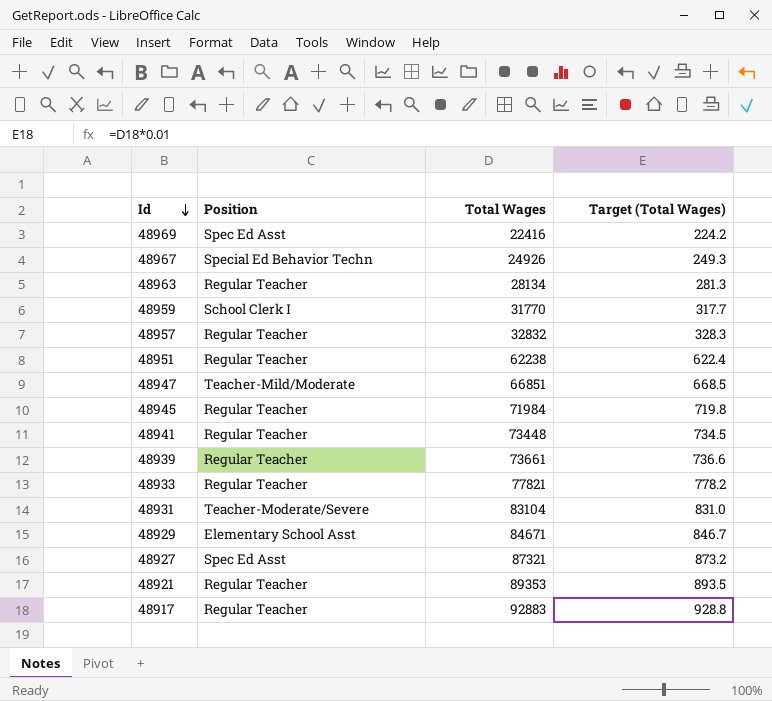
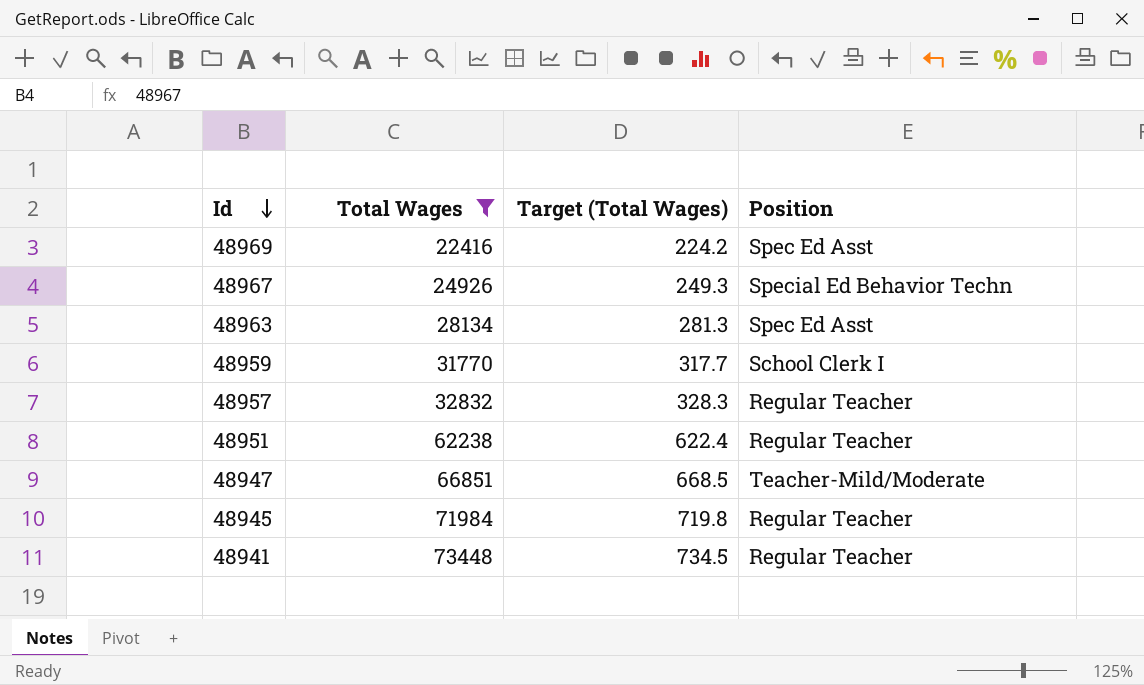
filter: none -> Total Wages <= 73448
column Position | position: 2 -> 4
48963 | Position: Regular Teacher -> Spec Ed Asst

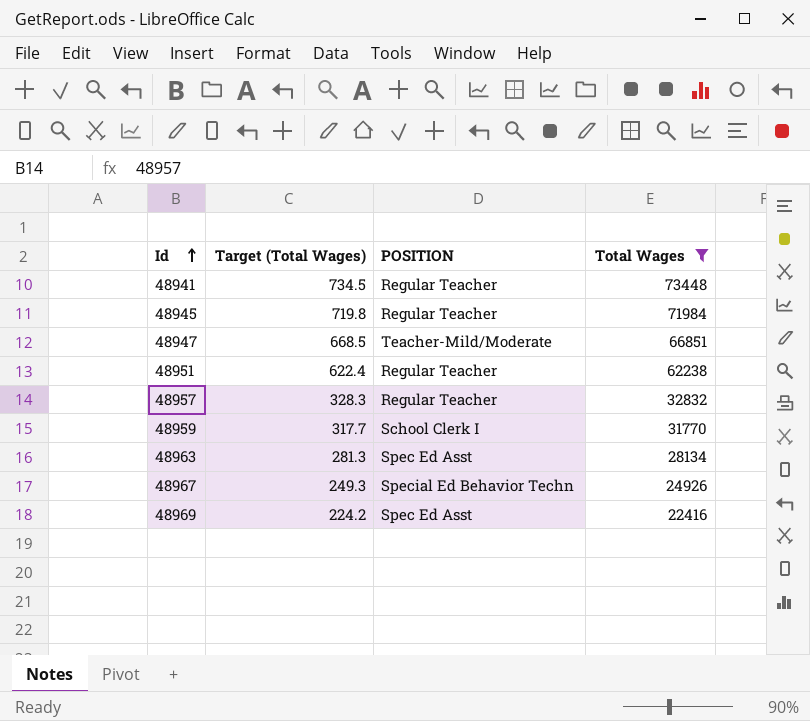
row order: Id descending -> Id ascending
column name: Position -> POSITION
column Total Wages | position: 2 -> 4

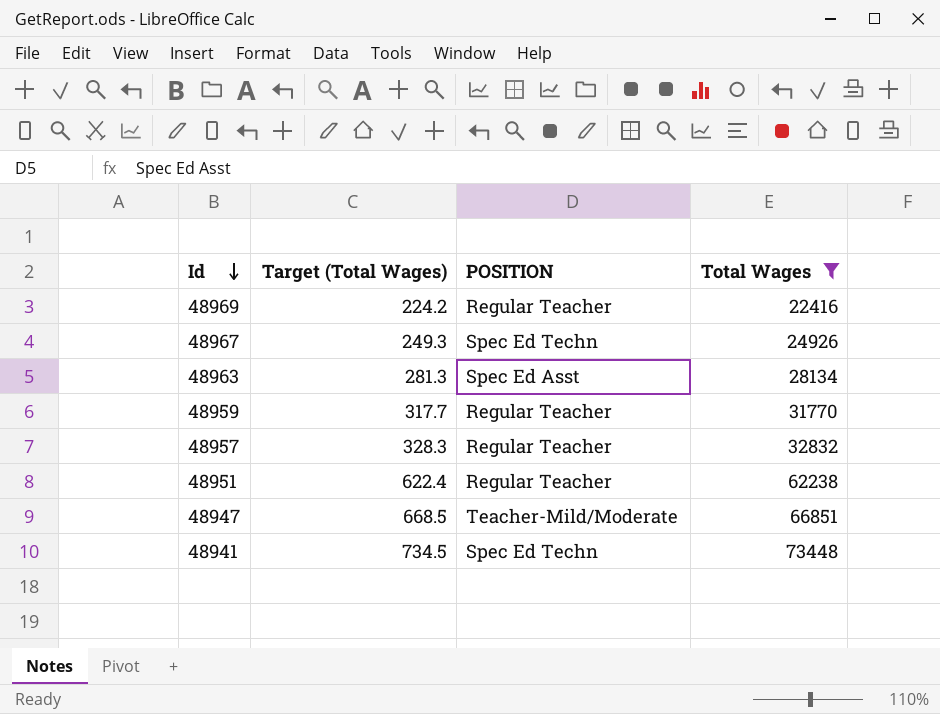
row order: Id ascending -> Id descending
row 48945: 719.8 | Regular Teacher | 71984 -> none
48969 | POSITION: Spec Ed Asst -> Regular Teacher
48967 | POSITION: Special Ed Behavior Techn -> Spec Ed Techn
48959 | POSITION: School Clerk I -> Regular Teacher
48941 | POSITION: Regular Teacher -> Spec Ed Techn

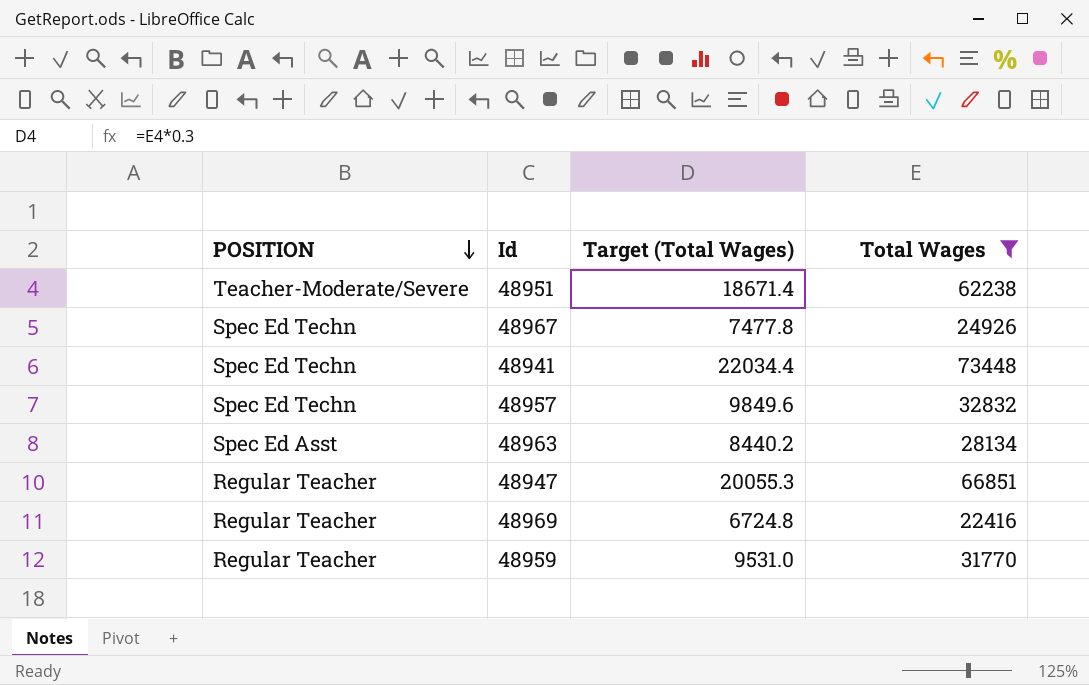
row order: Id descending -> POSITION descending
column POSITION | position: 3 -> 1
column Target (Total Wages) | formula: [Total Wages] * 0.01 -> [Total Wages] * 0.3
48951 | POSITION: Regular Teacher -> Teacher-Moderate/Severe
48957 | POSITION: Regular Teacher -> Spec Ed Techn
48947 | POSITION: Teacher-Mild/Moderate -> Regular Teacher

